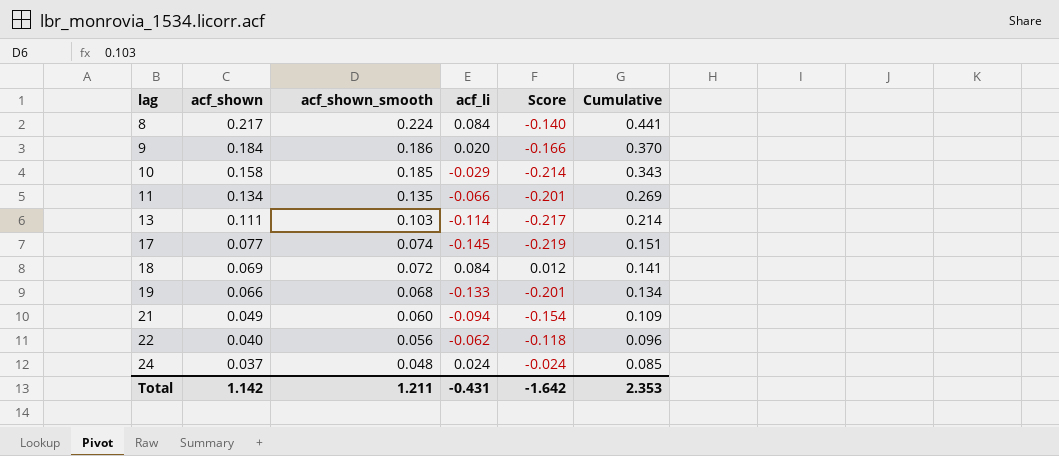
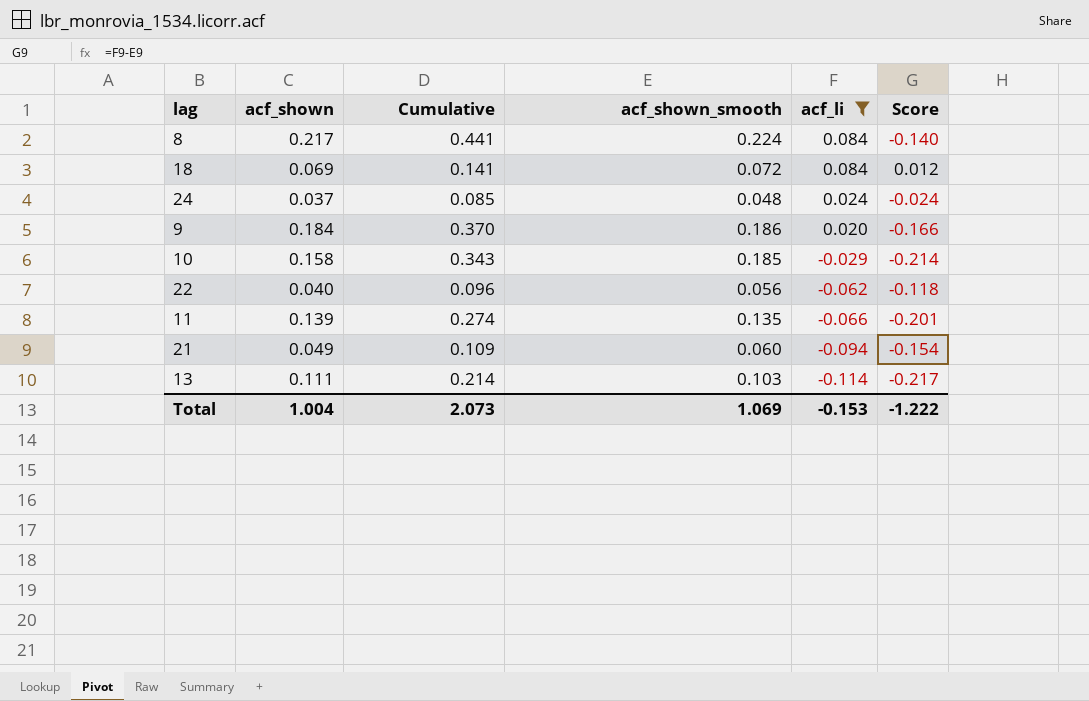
filter: none -> acf_li >= -0.114
row order: lag ascending -> acf_li descending
column Cumulative | position: 6 -> 3
11 | acf_shown: 0.134 -> 0.139
11 | Cumulative: 0.269 -> 0.274
Total | acf_shown: 1.142 -> 1.004
Total | Cumulative: 2.353 -> 2.073
Total | acf_shown_smooth: 1.211 -> 1.069
Total | acf_li: -0.431 -> -0.153
Total | Score: -1.642 -> -1.222

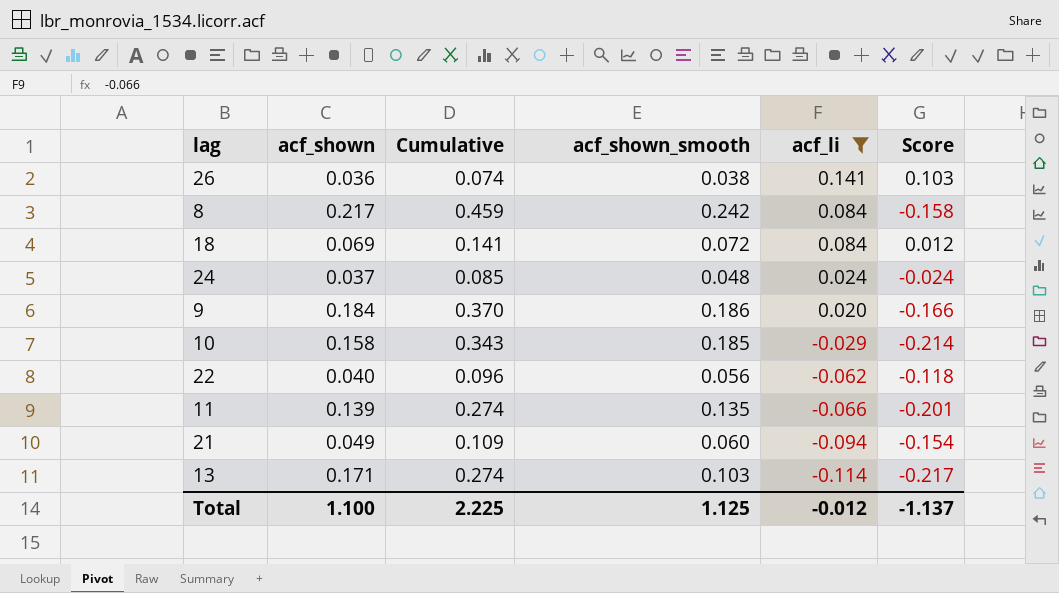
row 26: none -> 0.036 | 0.074 | 0.038 | 0.141 | 0.103
8 | Cumulative: 0.441 -> 0.459
8 | acf_shown_smooth: 0.224 -> 0.242
8 | Score: -0.140 -> -0.158
13 | acf_shown: 0.111 -> 0.171
13 | Cumulative: 0.214 -> 0.274
Total | acf_shown: 1.004 -> 1.100
Total | Cumulative: 2.073 -> 2.225
Total | acf_shown_smooth: 1.069 -> 1.125
Total | acf_li: -0.153 -> -0.012
Total | Score: -1.222 -> -1.137

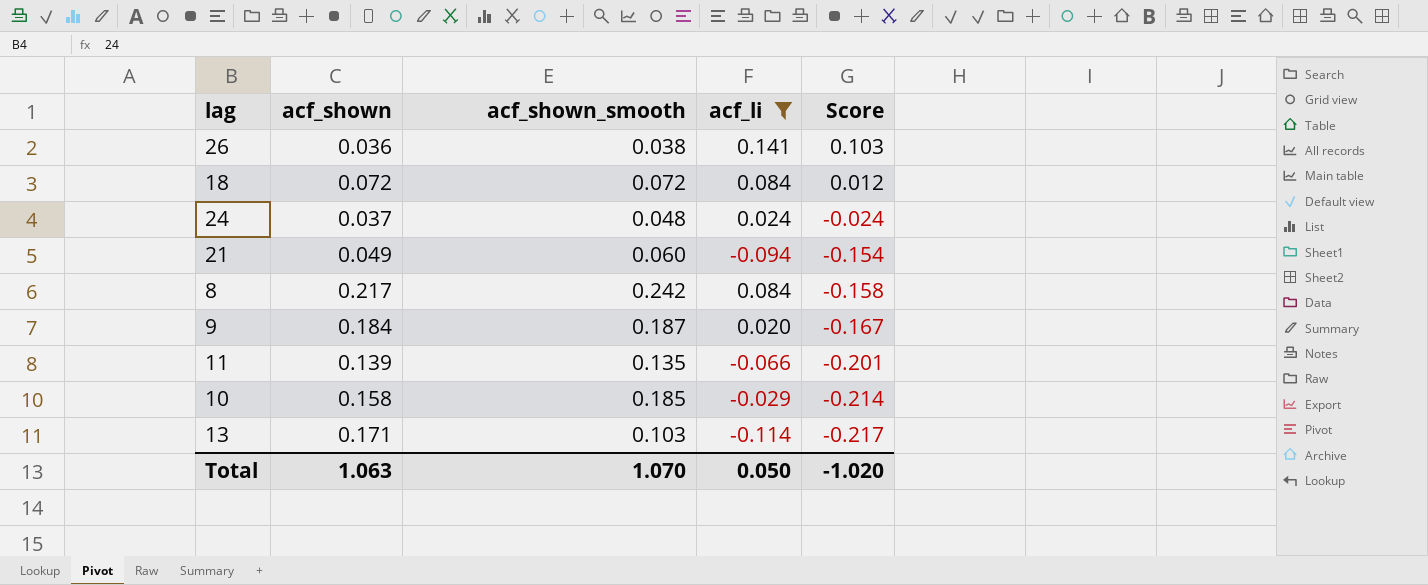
row order: acf_li descending -> Score descending
column Cumulative | formula: [acf_shown] + [acf_shown_smooth] -> none
row 22: 0.040 | 0.096 | 0.056 | -0.062 | -0.118 -> none
18 | acf_shown: 0.069 -> 0.072
9 | acf_shown_smooth: 0.186 -> 0.187
9 | Score: -0.166 -> -0.167
Total | acf_shown: 1.100 -> 1.063
Total | acf_shown_smooth: 1.125 -> 1.070
Total | acf_li: -0.012 -> 0.050
Total | Score: -1.137 -> -1.020

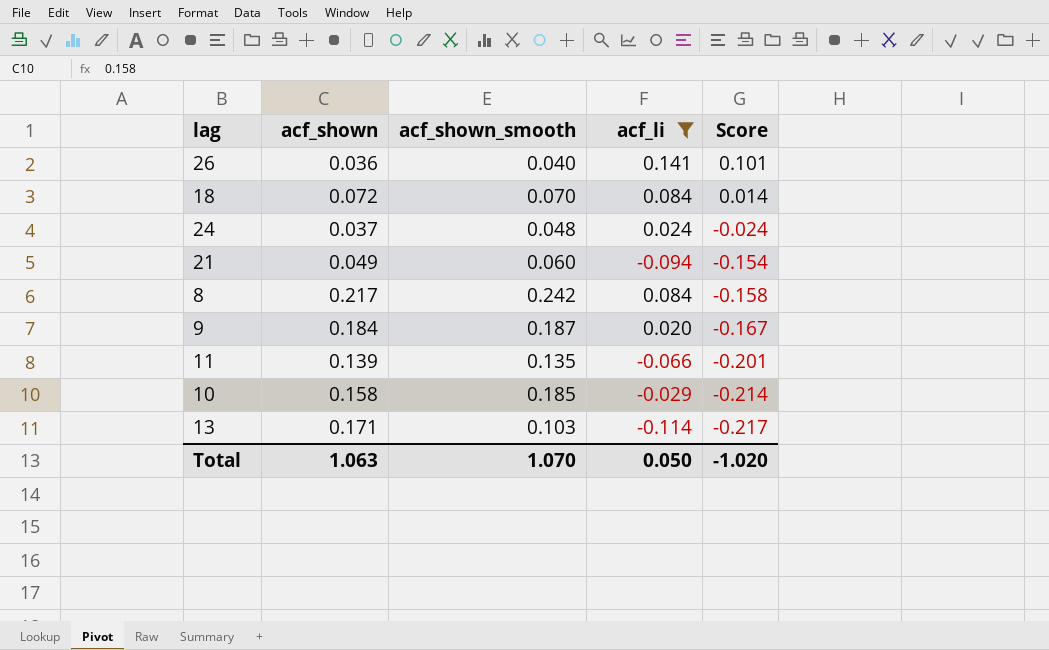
26 | acf_shown_smooth: 0.038 -> 0.040
26 | Score: 0.103 -> 0.101
18 | acf_shown_smooth: 0.072 -> 0.070
18 | Score: 0.012 -> 0.014

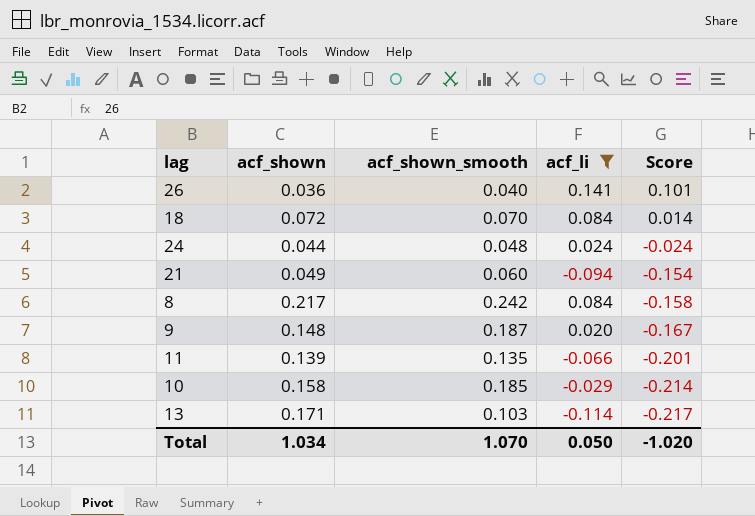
24 | acf_shown: 0.037 -> 0.044
9 | acf_shown: 0.184 -> 0.148
Total | acf_shown: 1.063 -> 1.034

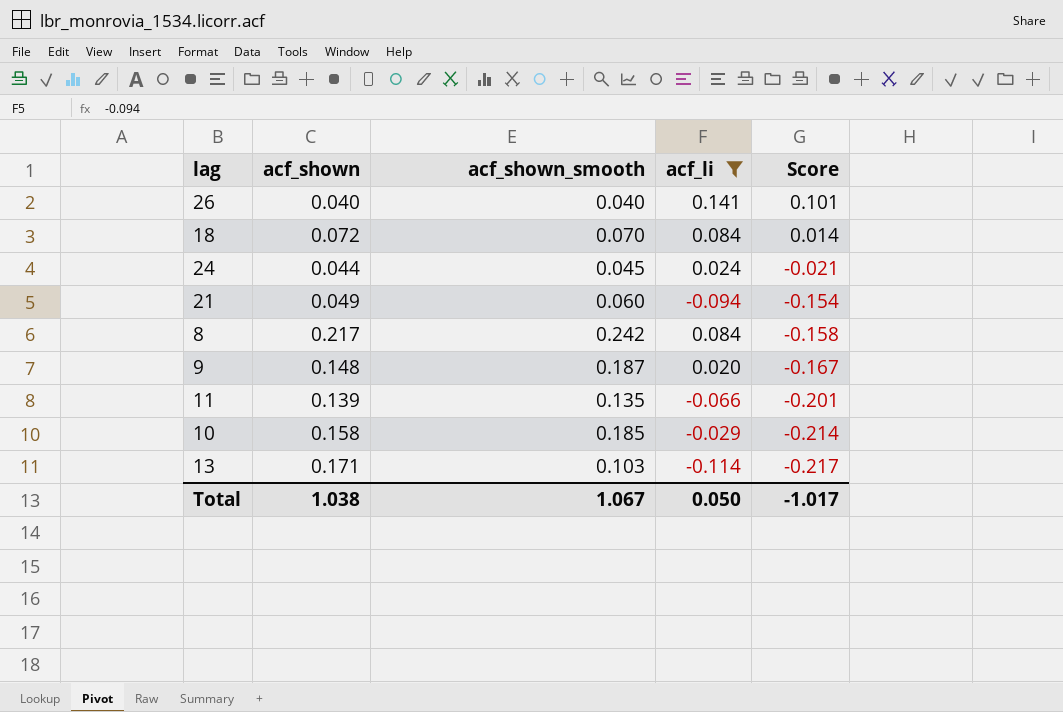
26 | acf_shown: 0.036 -> 0.040
24 | acf_shown_smooth: 0.048 -> 0.045
24 | Score: -0.024 -> -0.021
Total | acf_shown: 1.034 -> 1.038
Total | acf_shown_smooth: 1.070 -> 1.067
Total | Score: -1.020 -> -1.017

